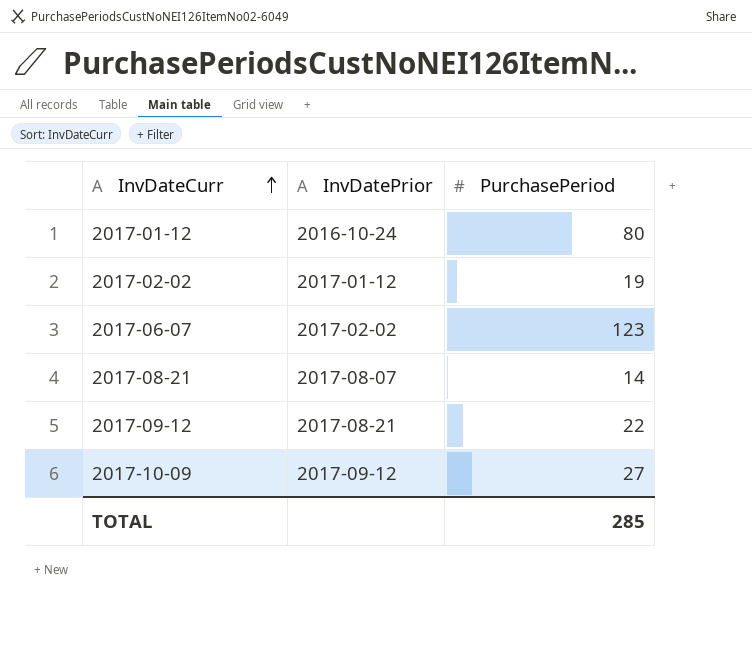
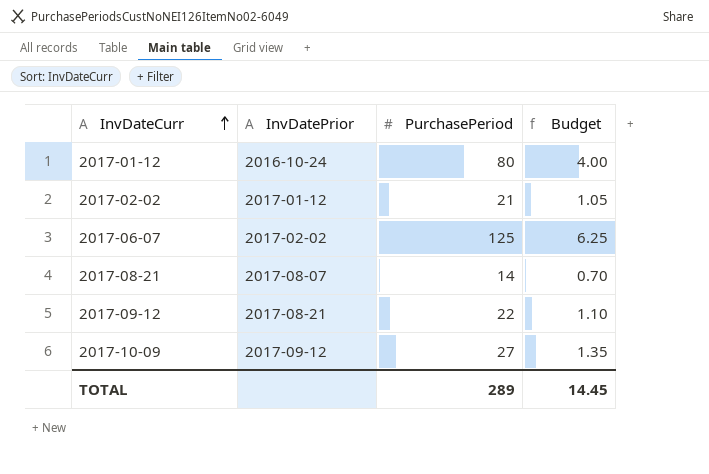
column Budget | formula: none -> [PurchasePeriod] * 0.05
2017-02-02 | PurchasePeriod: 19 -> 21
2017-06-07 | PurchasePeriod: 123 -> 125
TOTAL | PurchasePeriod: 285 -> 289

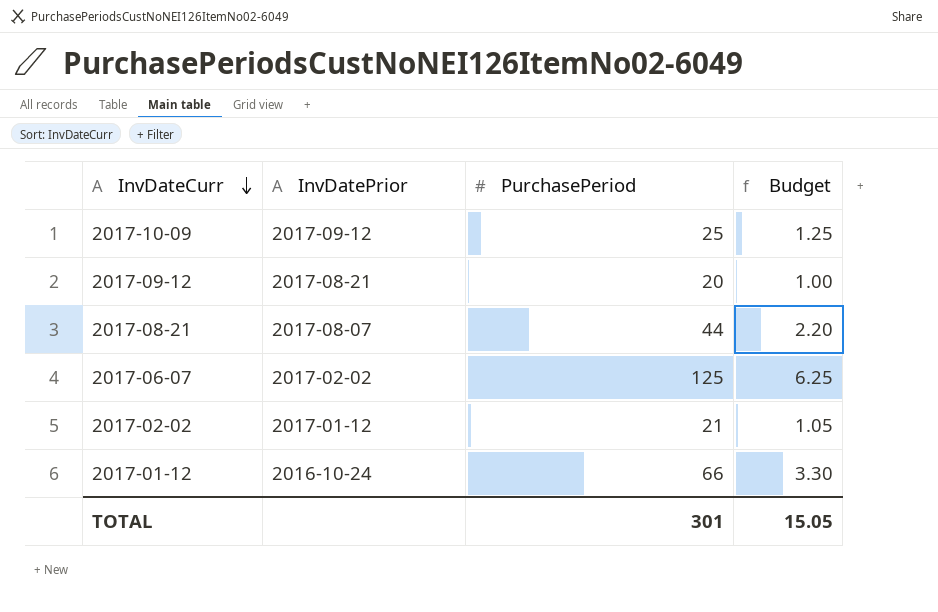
row order: InvDateCurr ascending -> InvDateCurr descending
2017-10-09 | PurchasePeriod: 27 -> 25
2017-10-09 | Budget: 1.35 -> 1.25
2017-09-12 | PurchasePeriod: 22 -> 20
2017-09-12 | Budget: 1.10 -> 1.00
2017-08-21 | PurchasePeriod: 14 -> 44
2017-08-21 | Budget: 0.70 -> 2.20
2017-01-12 | PurchasePeriod: 80 -> 66
2017-01-12 | Budget: 4.00 -> 3.30
TOTAL | PurchasePeriod: 289 -> 301
TOTAL | Budget: 14.45 -> 15.05

